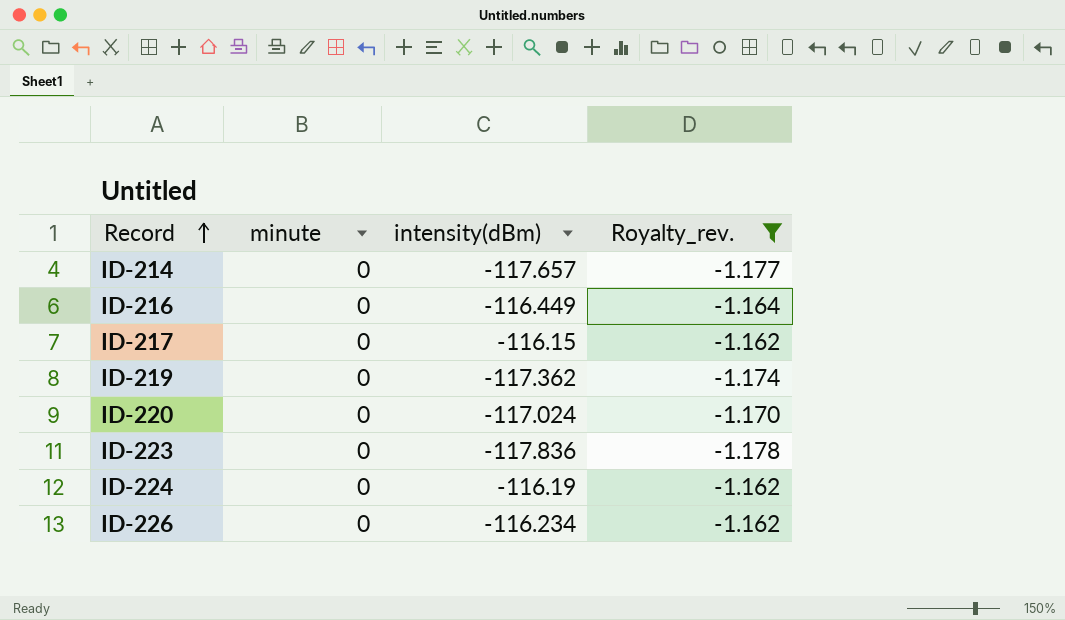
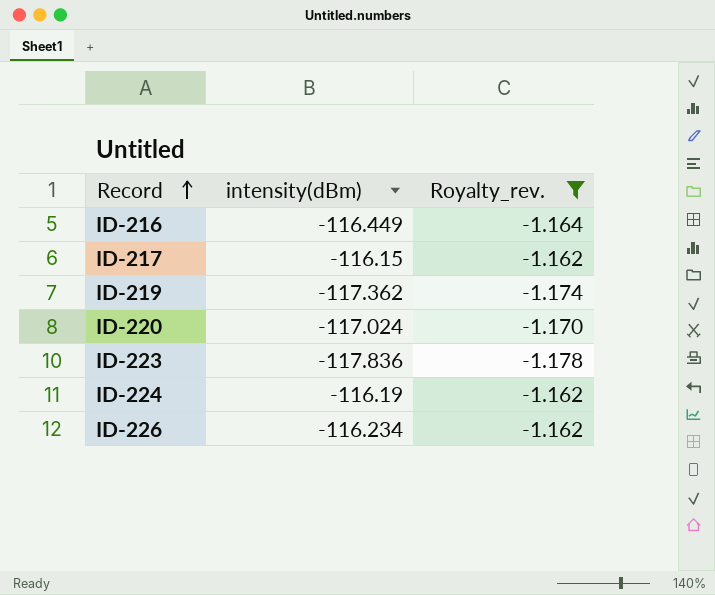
column minute | position: 2 -> none
row ID-214: 0 | -117.657 | -1.177 -> none

